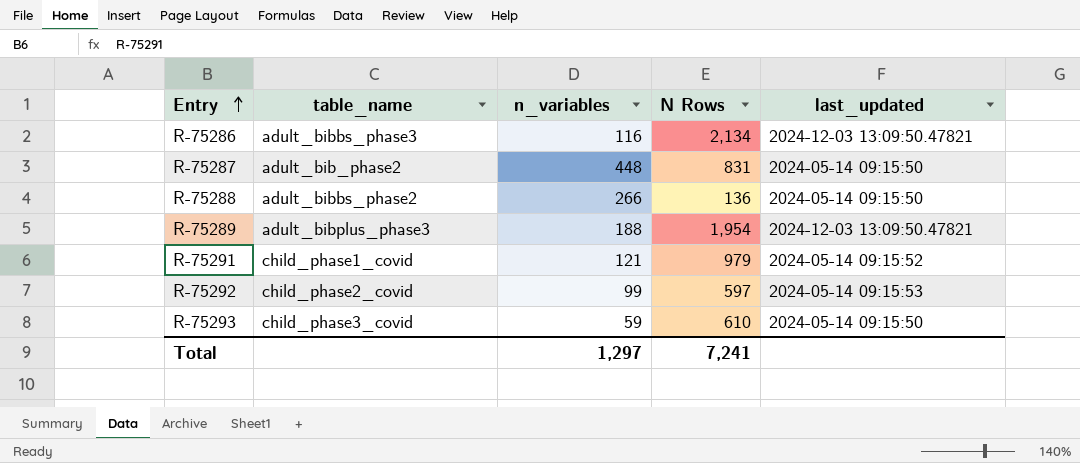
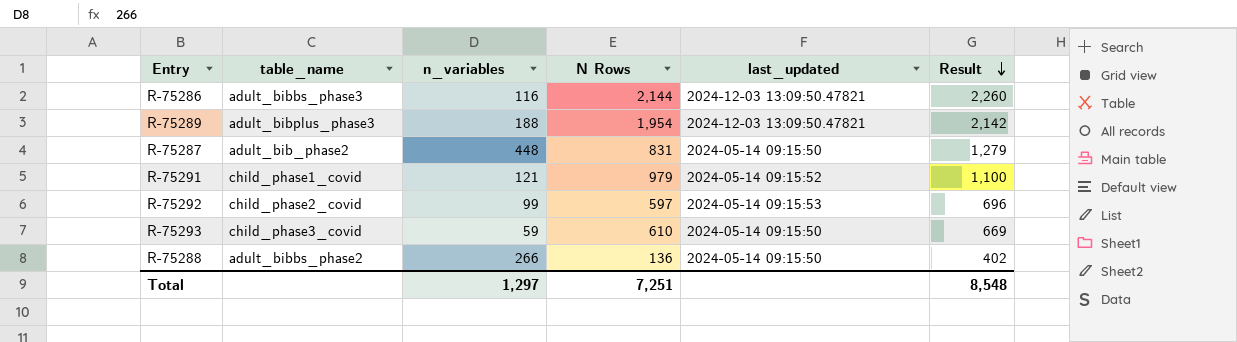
row order: Entry ascending -> Result descending
column Result | formula: none -> [n_variables] + [N Rows]
R-75286 | N Rows: 2,134 -> 2,144
Total | N Rows: 7,241 -> 7,251

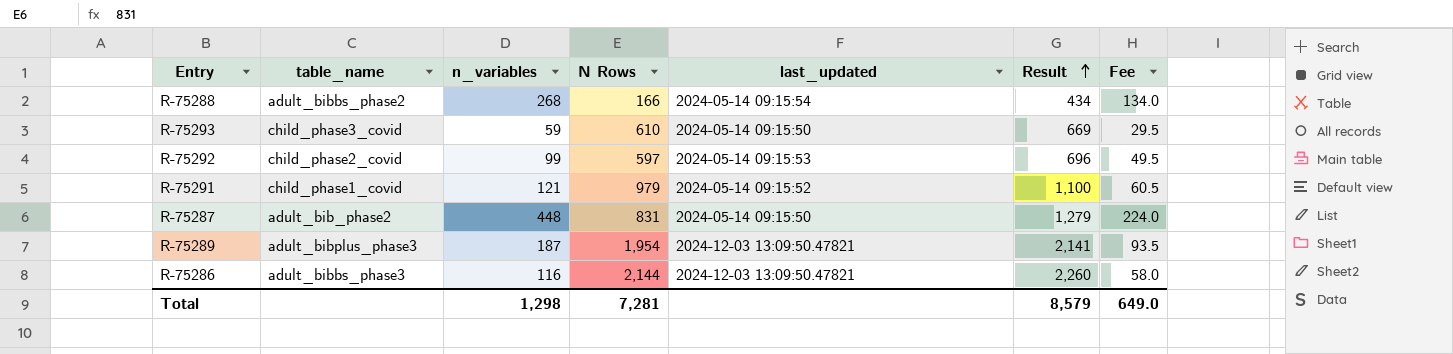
row order: Result descending -> Result ascending
column Fee | formula: none -> [n_variables] * 0.5
R-75288 | n_variables: 266 -> 268
R-75288 | N Rows: 136 -> 166
R-75288 | last_updated: 2024-05-14 09:15:50 -> 2024-05-14 09:15:54
R-75288 | Result: 402 -> 434
R-75289 | n_variables: 188 -> 187
R-75289 | Result: 2,142 -> 2,141
Total | n_variables: 1,297 -> 1,298
Total | N Rows: 7,251 -> 7,281
Total | Result: 8,548 -> 8,579

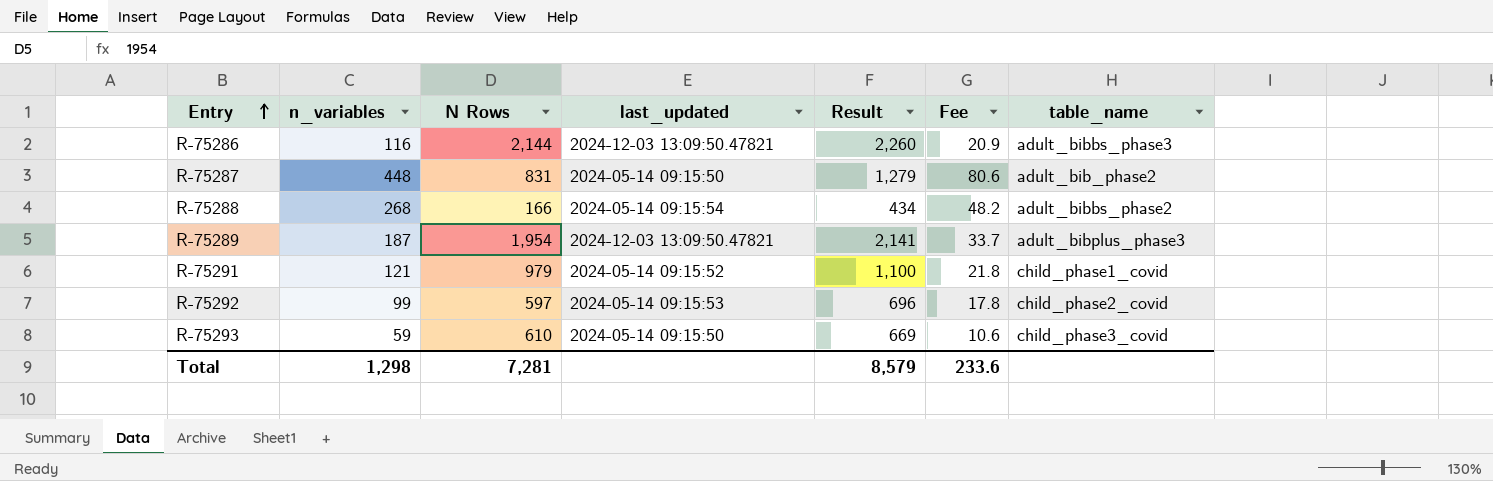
row order: Result ascending -> Entry ascending
column Fee | formula: [n_variables] * 0.5 -> [n_variables] * 0.18
column table_name | position: 2 -> 7
Total | Fee: 649.0 -> 233.6

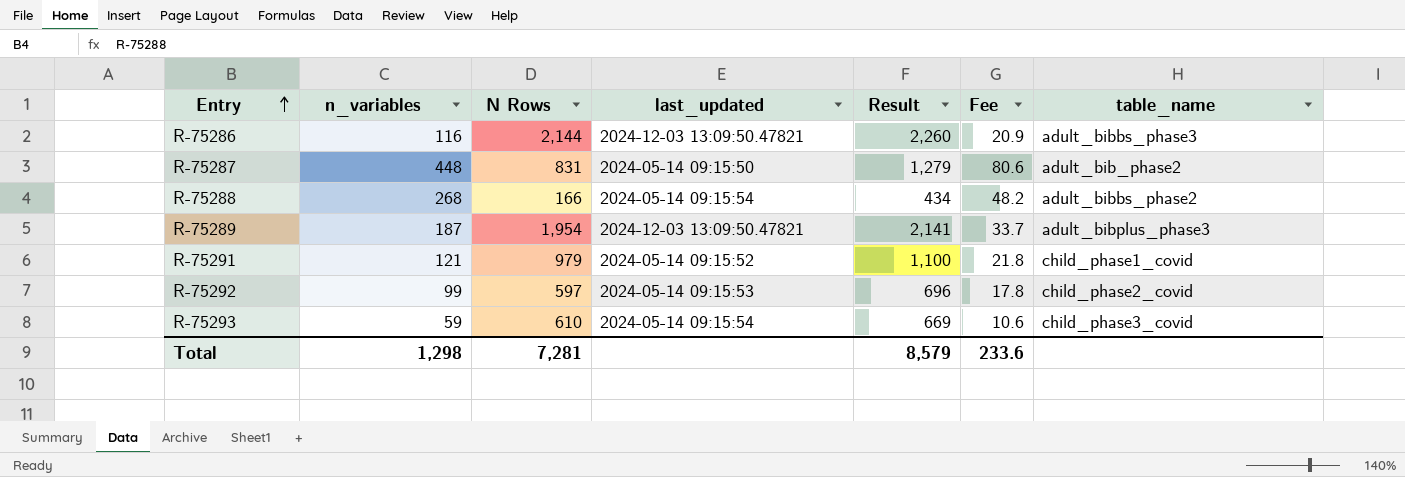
R-75293 | last_updated: 2024-05-14 09:15:50 -> 2024-05-14 09:15:54

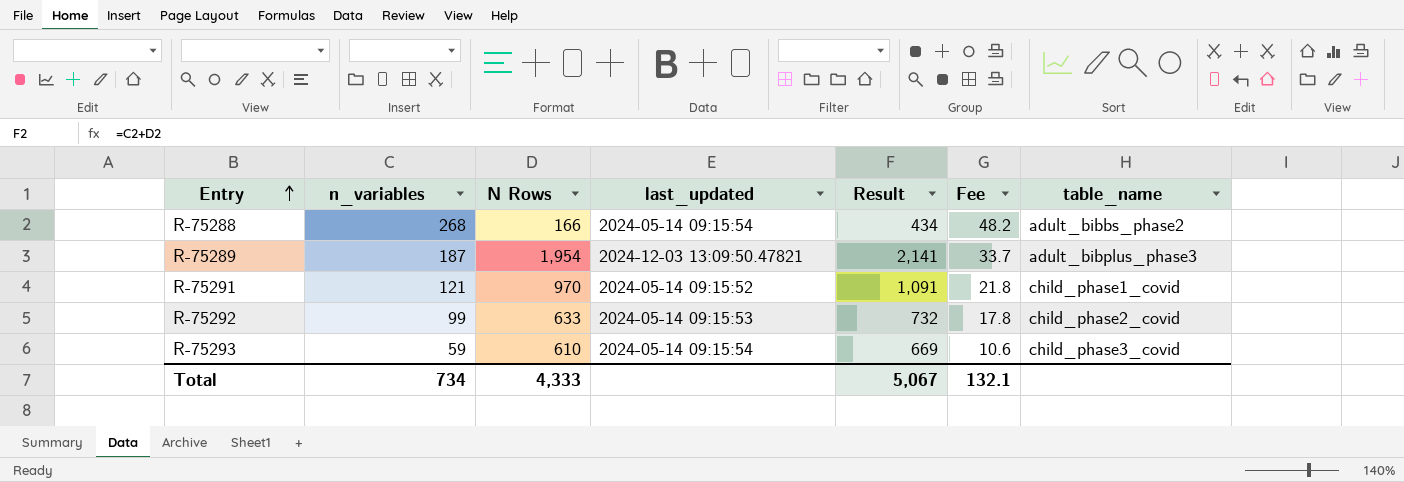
row R-75286: 116 | 2,144 | 2024-12-03 13:09:50.47821 | 2,260 | 20.9 | adult_bibbs_phase3 -> none
row R-75287: 448 | 831 | 2024-05-14 09:15:50 | 1,279 | 80.6 | adult_bib_phase2 -> none
R-75291 | N Rows: 979 -> 970
R-75291 | Result: 1,100 -> 1,091
R-75292 | N Rows: 597 -> 633
R-75292 | Result: 696 -> 732
Total | n_variables: 1,298 -> 734
Total | N Rows: 7,281 -> 4,333
Total | Result: 8,579 -> 5,067
Total | Fee: 233.6 -> 132.1

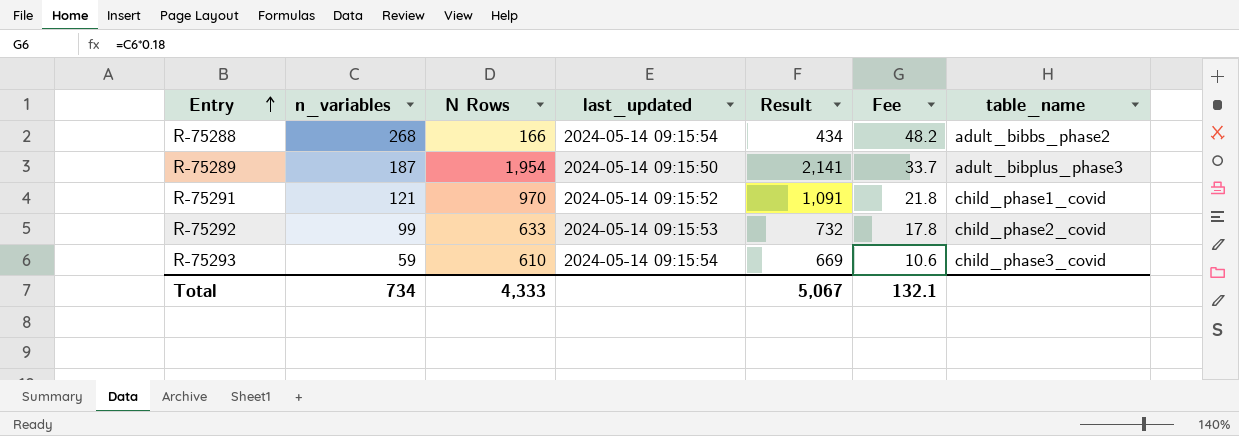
R-75289 | last_updated: 2024-12-03 13:09:50.47821 -> 2024-05-14 09:15:50

